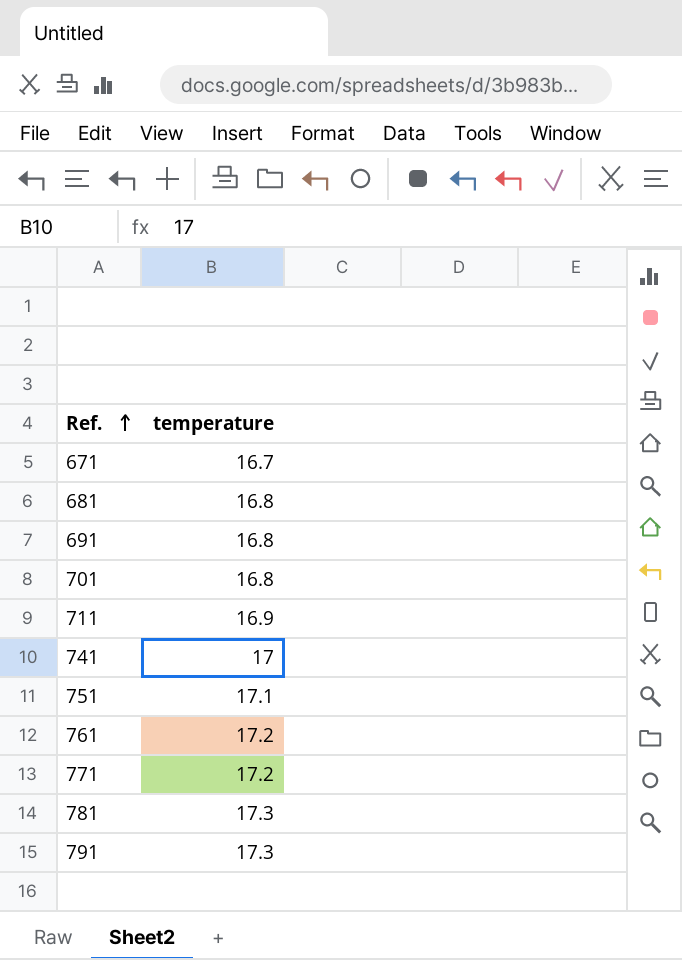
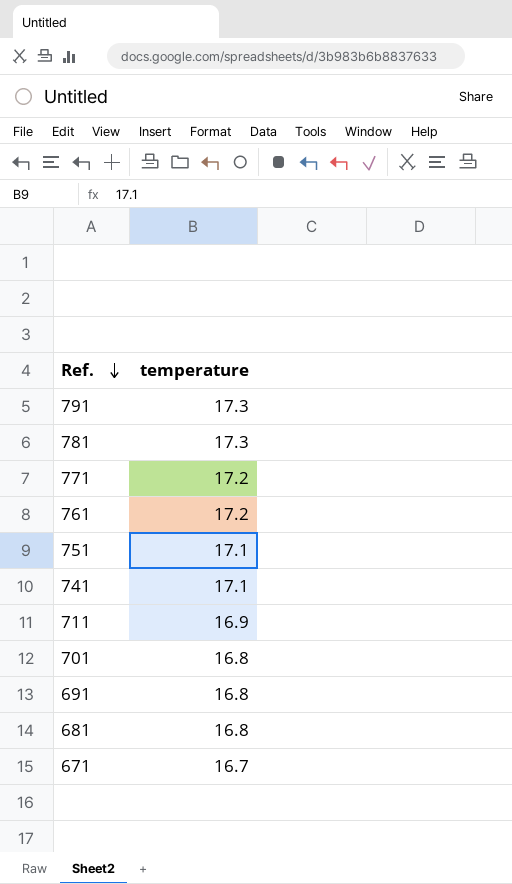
row order: Ref. ascending -> Ref. descending
741 | temperature: 17 -> 17.1

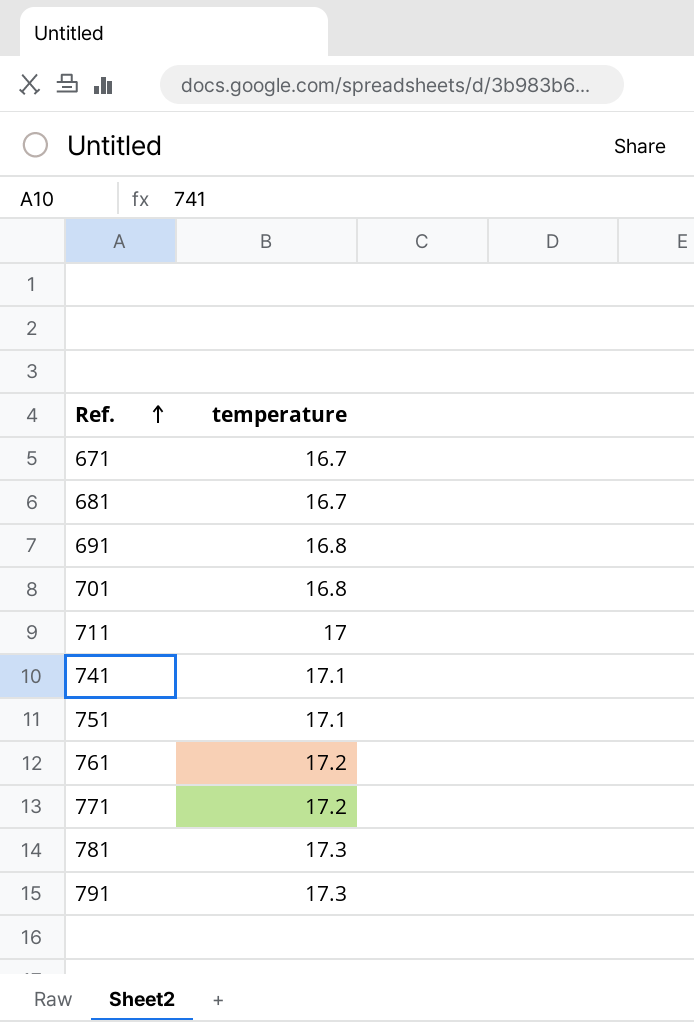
row order: Ref. descending -> Ref. ascending
681 | temperature: 16.8 -> 16.7
711 | temperature: 16.9 -> 17

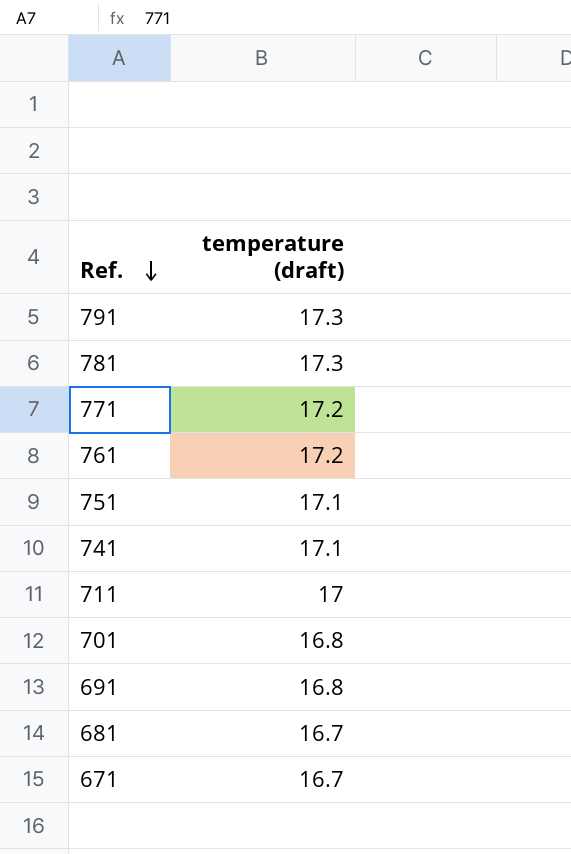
row order: Ref. ascending -> Ref. descending
column name: temperature -> temperature (draft)

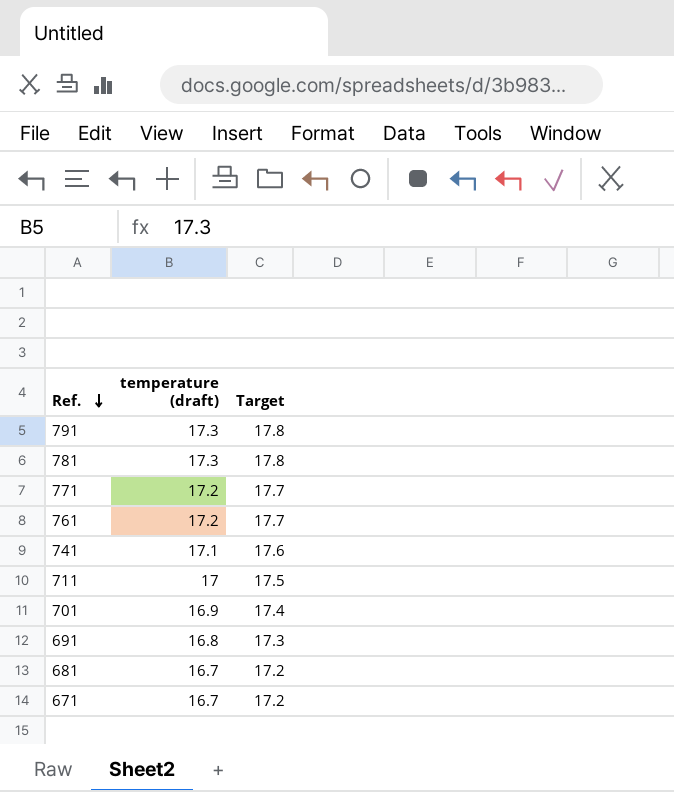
column Target | formula: none -> [temperature (draft)] * 1.03
row 751: 17.1 -> none
701 | temperature (draft): 16.8 -> 16.9

